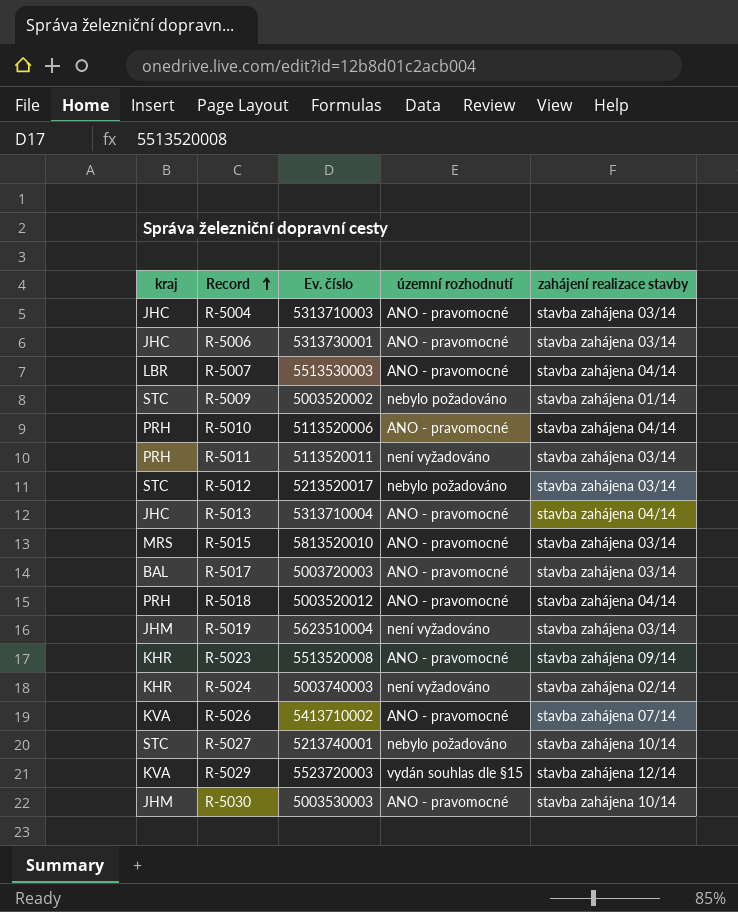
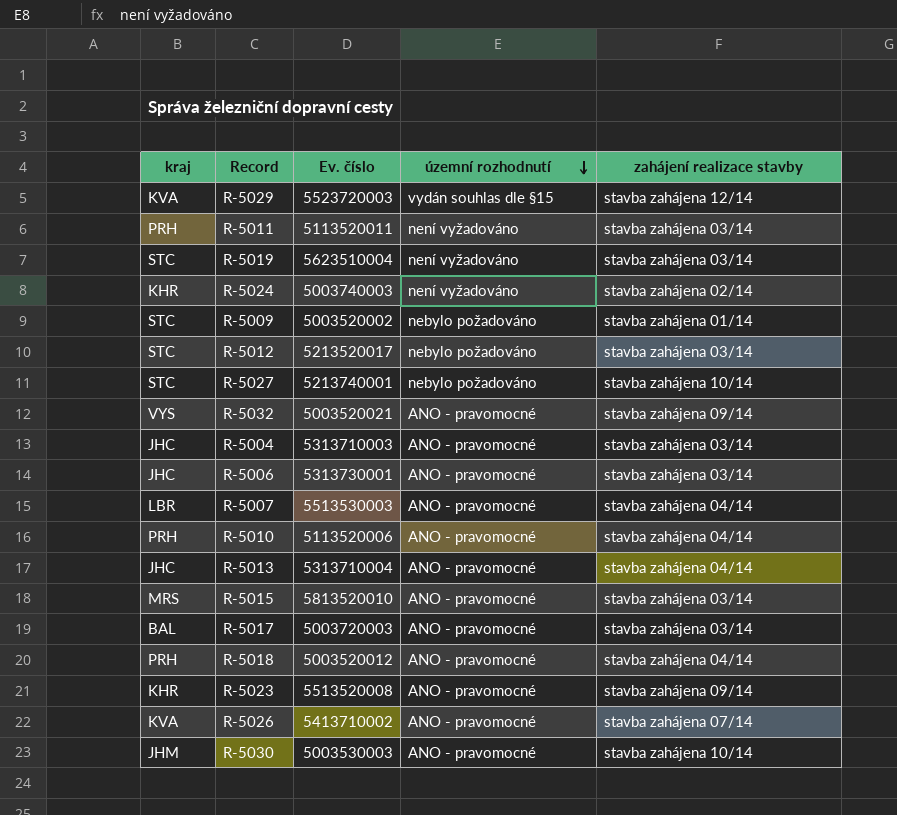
row order: Record ascending -> územní rozhodnutí descending
R-5019 | kraj: JHM -> STC
row R-5032: none -> VYS | 5003520021 | ANO - pravomocné | stavba zahájena 09/14

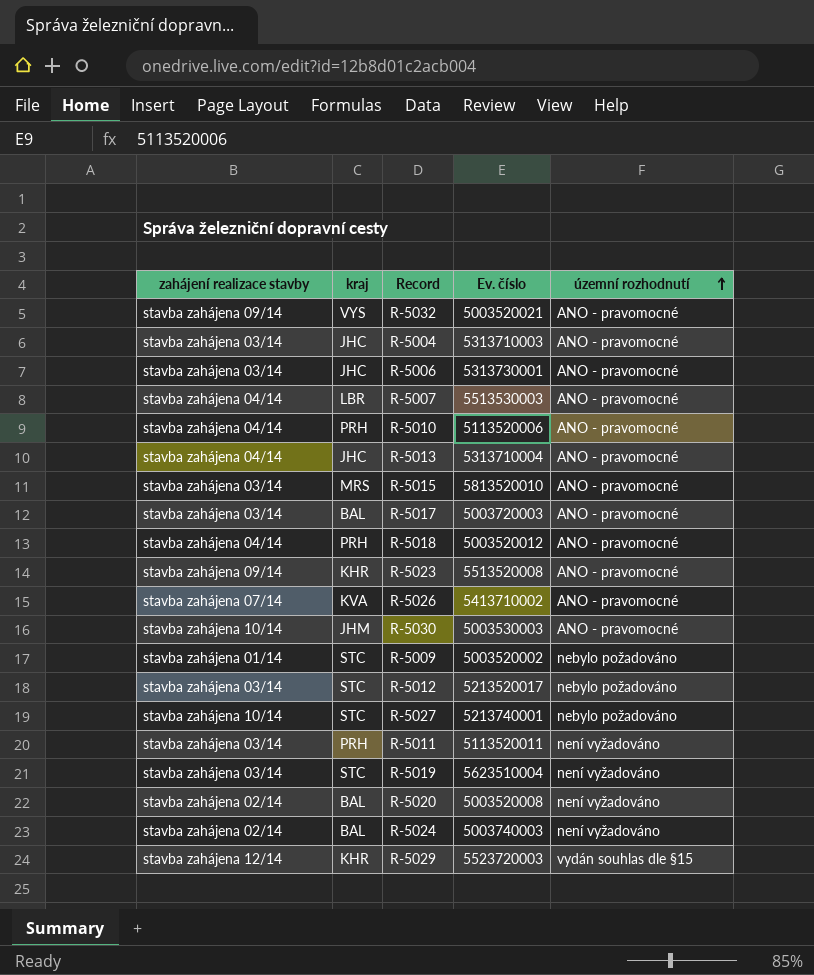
row order: územní rozhodnutí descending -> územní rozhodnutí ascending
column zahájení realizace stavby | position: 5 -> 1
row R-5020: none -> stavba zahájena 02/14 | BAL | 5003520008 | není vyžadováno
R-5024 | kraj: KHR -> BAL
R-5029 | kraj: KVA -> KHR

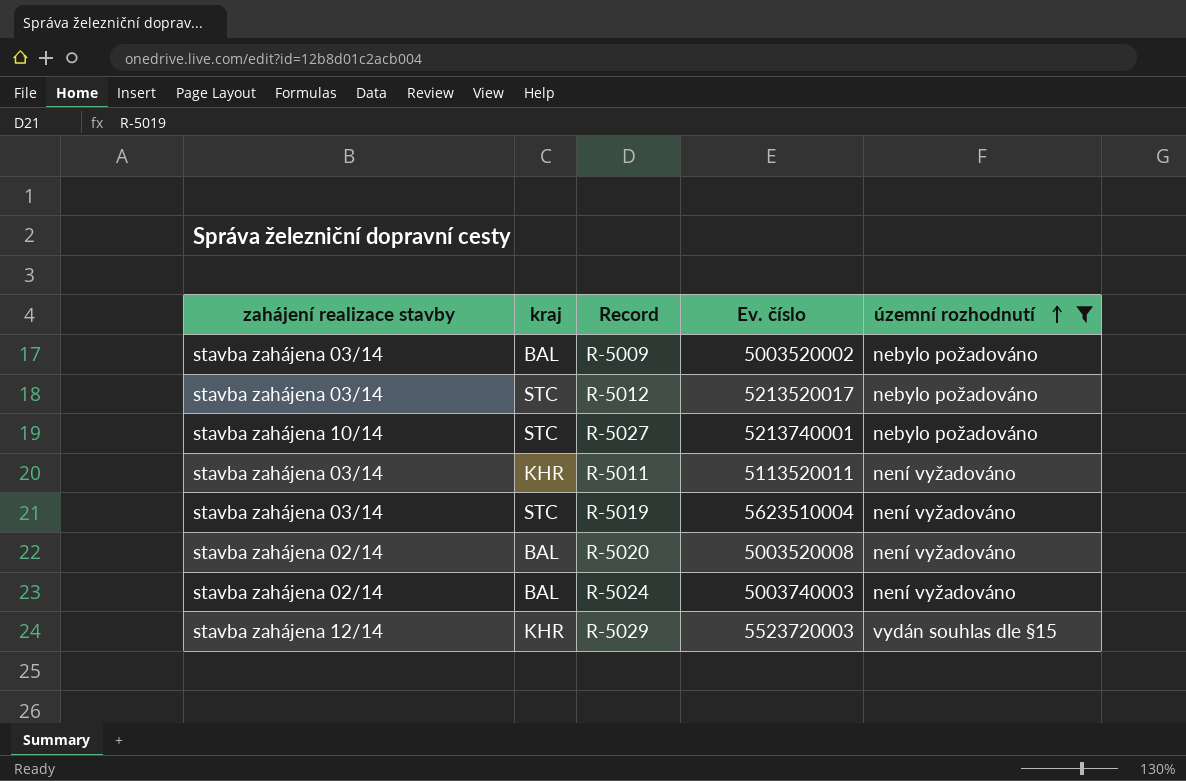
filter: none -> územní rozhodnutí != ANO - pravomocné
R-5009 | zahájení realizace stavby: stavba zahájena 01/14 -> stavba zahájena 03/14
R-5009 | kraj: STC -> BAL
R-5011 | kraj: PRH -> KHR

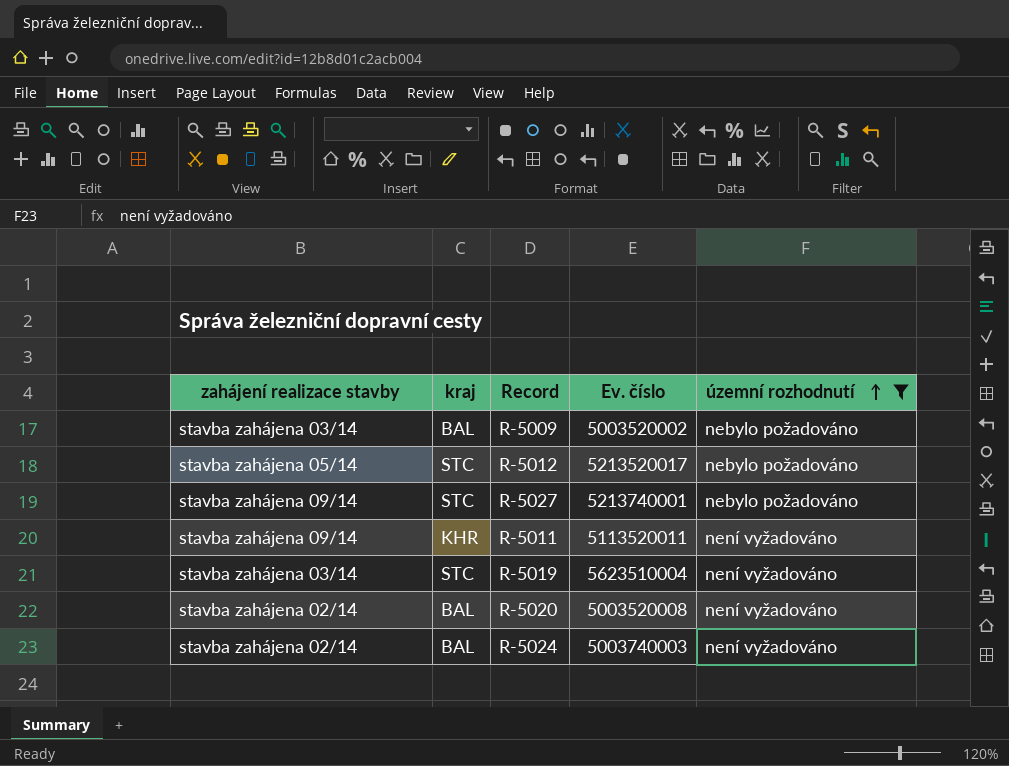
row R-5029: stavba zahájena 12/14 | KHR | 5523720003 | vydán souhlas dle §15 -> none
R-5012 | zahájení realizace stavby: stavba zahájena 03/14 -> stavba zahájena 05/14
R-5027 | zahájení realizace stavby: stavba zahájena 10/14 -> stavba zahájena 09/14
R-5011 | zahájení realizace stavby: stavba zahájena 03/14 -> stavba zahájena 09/14

